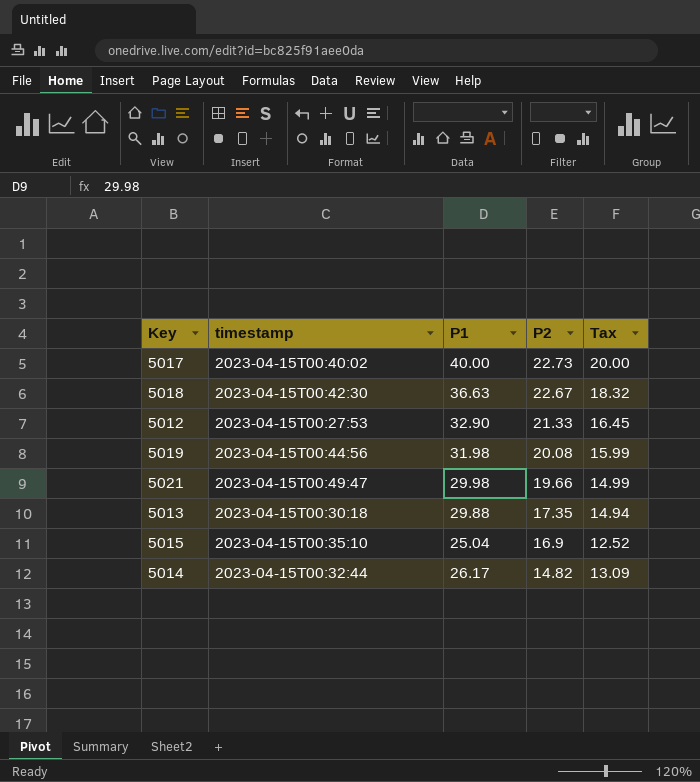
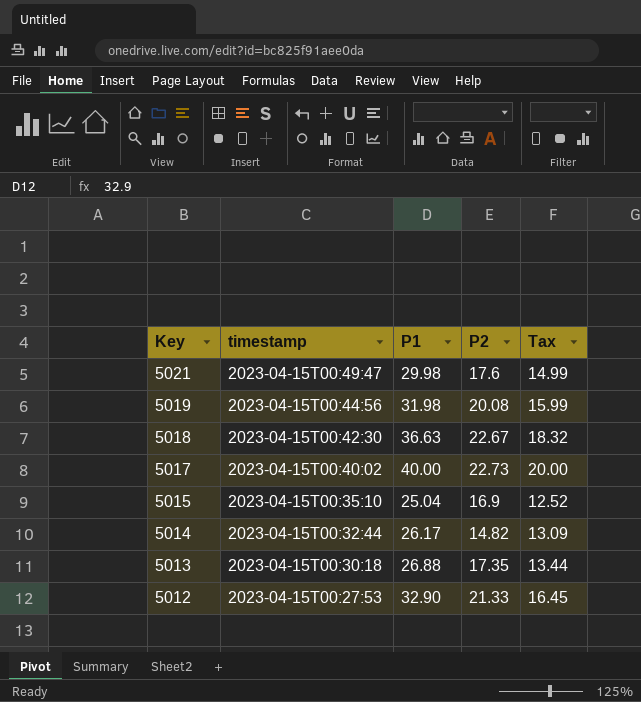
row order: P2 descending -> Key descending
5021 | P2: 19.66 -> 17.6
5013 | P1: 29.88 -> 26.88
5013 | Tax: 14.94 -> 13.44

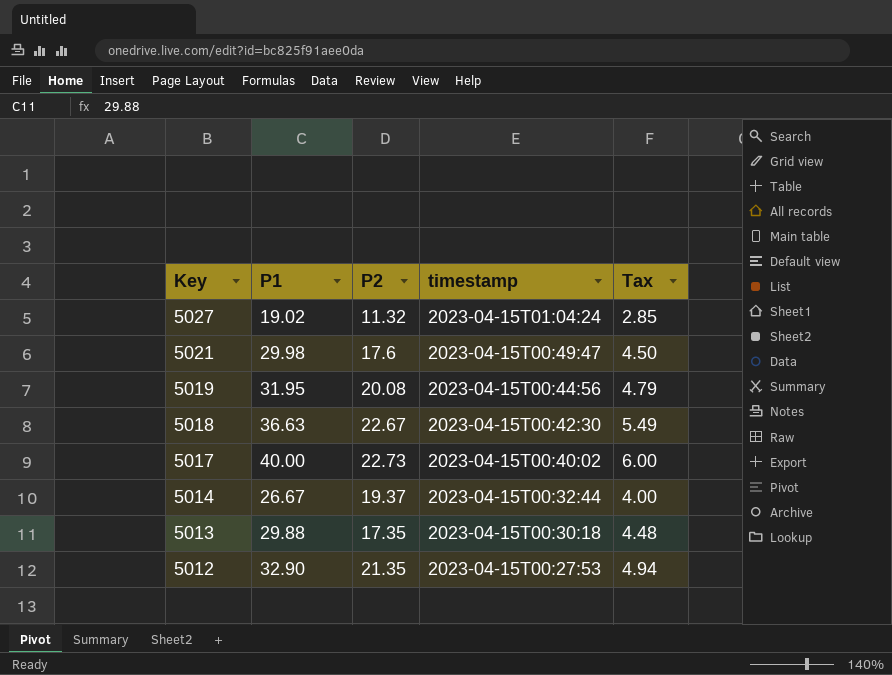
column timestamp | position: 2 -> 4
column Tax | formula: [P1] * 0.5 -> [P1] * 0.15
row 5015: 2023-04-15T00:35:10 | 25.04 | 16.9 | 12.52 -> none
row 5027: none -> 19.02 | 11.32 | 2023-04-15T01:04:24 | 2.85
5019 | P1: 31.98 -> 31.95
5014 | P1: 26.17 -> 26.67
5014 | P2: 14.82 -> 19.37
5013 | P1: 26.88 -> 29.88
5012 | P2: 21.33 -> 21.35

